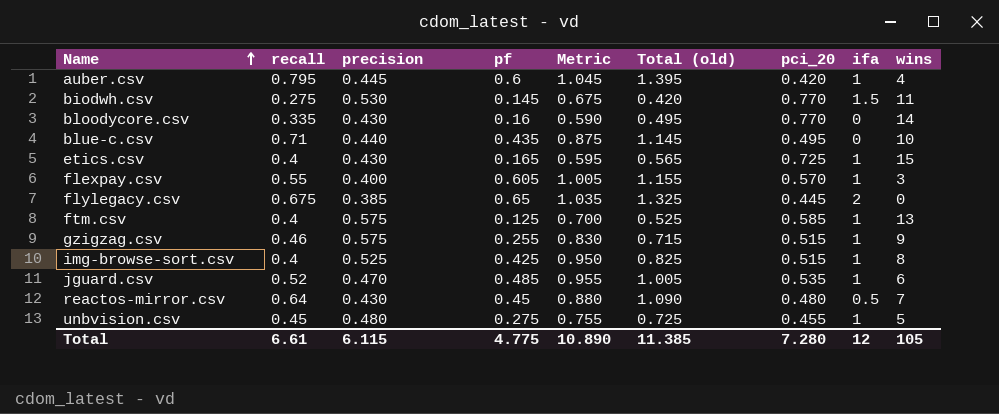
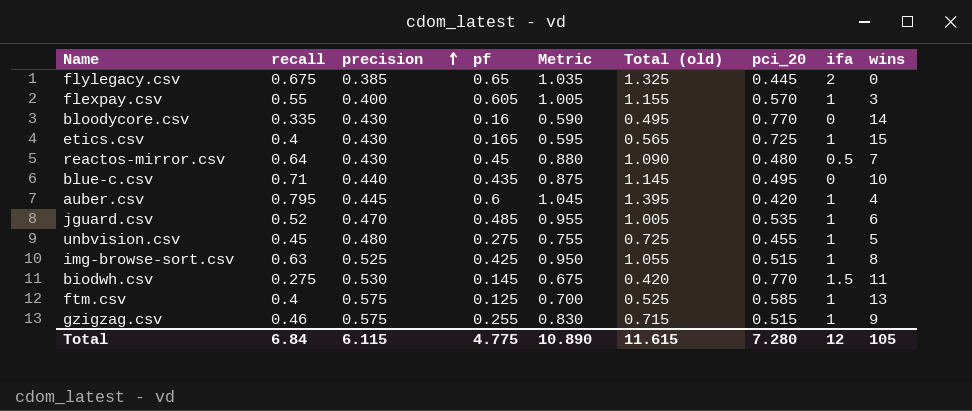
row order: Name ascending -> precision ascending
img-browse-sort.csv | recall: 0.4 -> 0.63
img-browse-sort.csv | Total (old): 0.825 -> 1.055
Total | recall: 6.61 -> 6.84
Total | Total (old): 11.385 -> 11.615

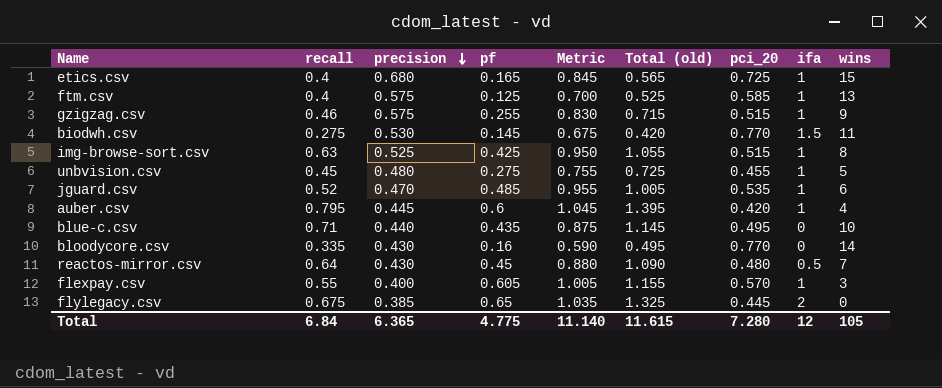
row order: precision ascending -> precision descending
etics.csv | precision: 0.430 -> 0.680
etics.csv | Metric: 0.595 -> 0.845
Total | precision: 6.115 -> 6.365
Total | Metric: 10.890 -> 11.140

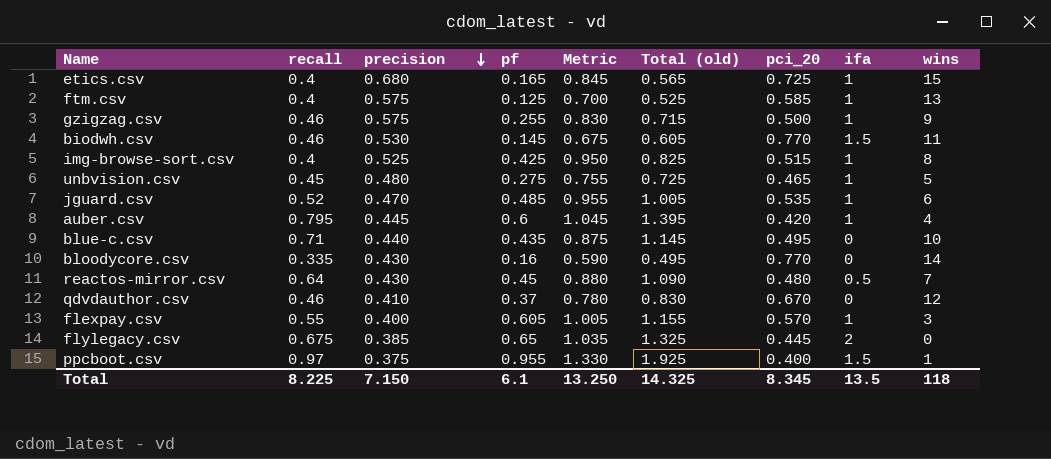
gzigzag.csv | pci_20: 0.515 -> 0.500
biodwh.csv | recall: 0.275 -> 0.46
biodwh.csv | Total (old): 0.420 -> 0.605
img-browse-sort.csv | recall: 0.63 -> 0.4
img-browse-sort.csv | Total (old): 1.055 -> 0.825
unbvision.csv | pci_20: 0.455 -> 0.465
row qdvdauthor.csv: none -> 0.46 | 0.410 | 0.37 | 0.780 | 0.830 | 0.670 | 0 | 12
row ppcboot.csv: none -> 0.97 | 0.375 | 0.955 | 1.330 | 1.925 | 0.400 | 1.5 | 1
Total | recall: 6.84 -> 8.225
Total | precision: 6.365 -> 7.150
Total | pf: 4.775 -> 6.1
Total | Metric: 11.140 -> 13.250
Total | Total (old): 11.615 -> 14.325
Total | pci_20: 7.280 -> 8.345
Total | ifa: 12 -> 13.5
Total | wins: 105 -> 118

